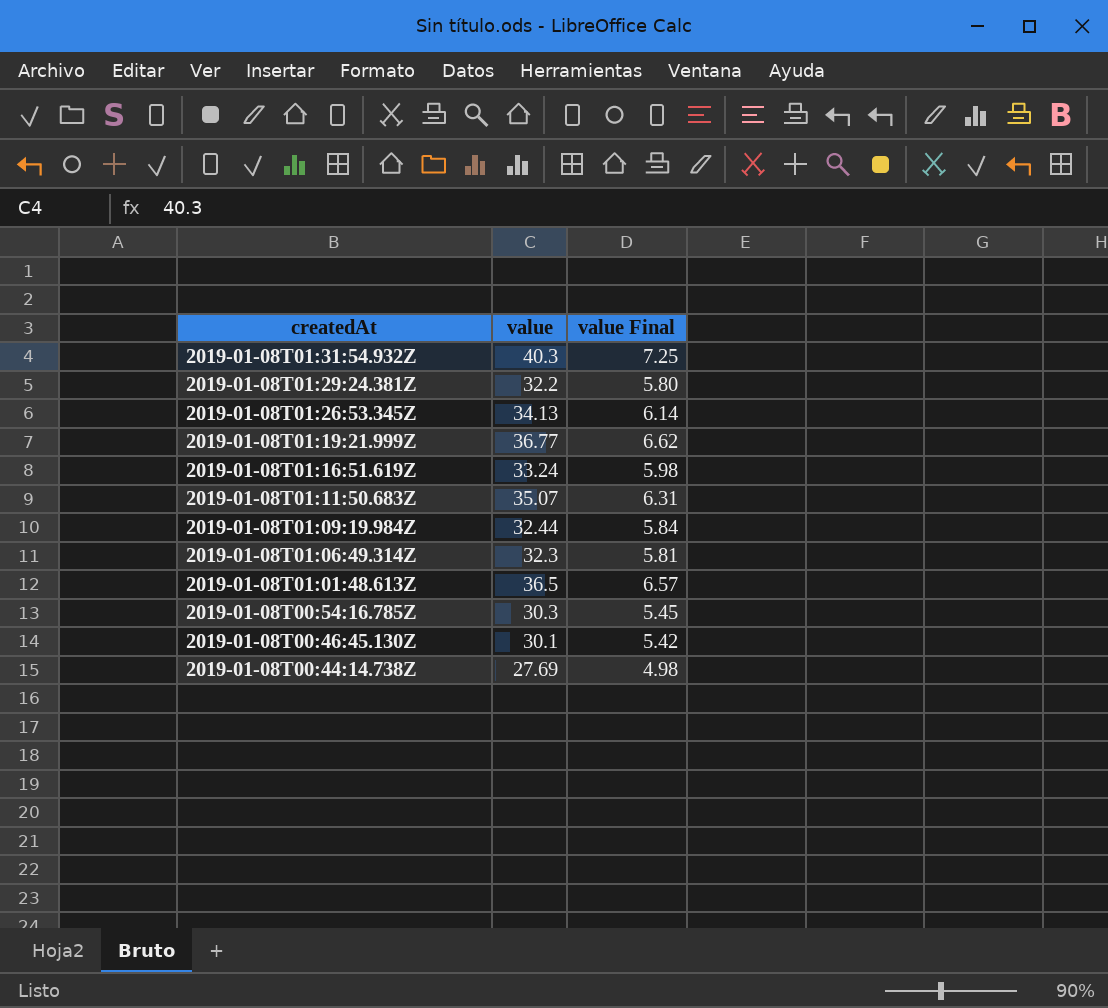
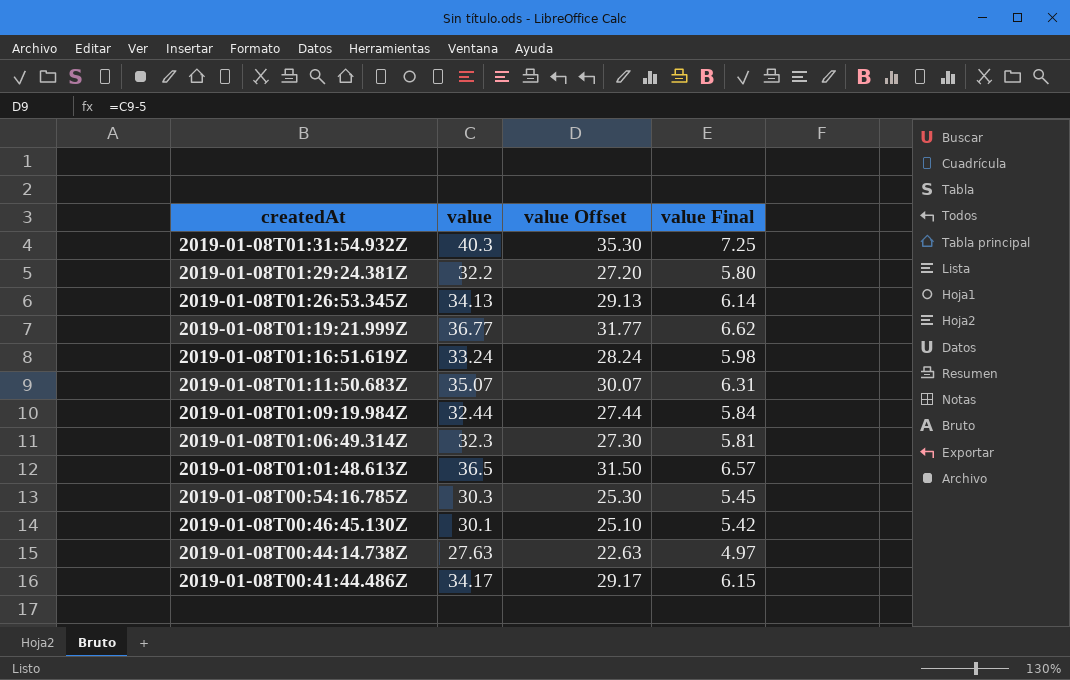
column value Offset | formula: none -> [value] - 5
2019-01-08T00:44:14.738Z | value: 27.69 -> 27.63
2019-01-08T00:44:14.738Z | value Final: 4.98 -> 4.97
row 2019-01-08T00:41:44.486Z: none -> 34.17 | 29.17 | 6.15

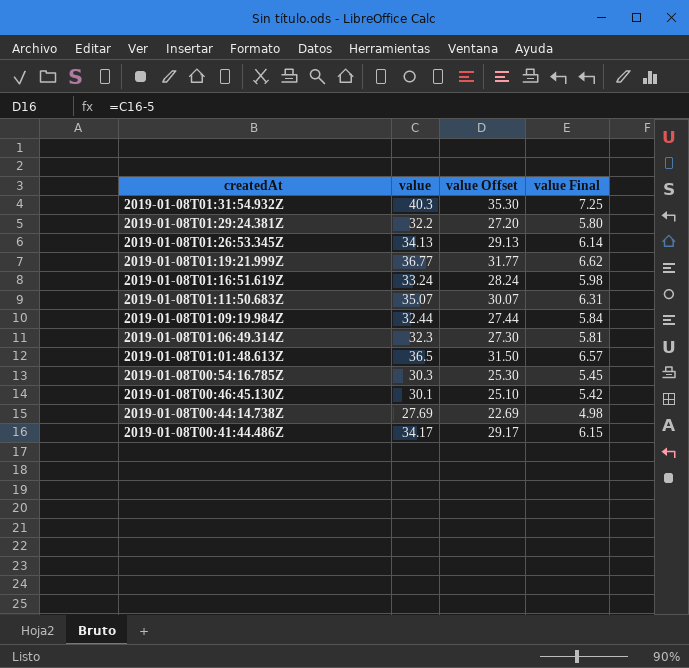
2019-01-08T00:44:14.738Z | value: 27.63 -> 27.69
2019-01-08T00:44:14.738Z | value Offset: 22.63 -> 22.69
2019-01-08T00:44:14.738Z | value Final: 4.97 -> 4.98

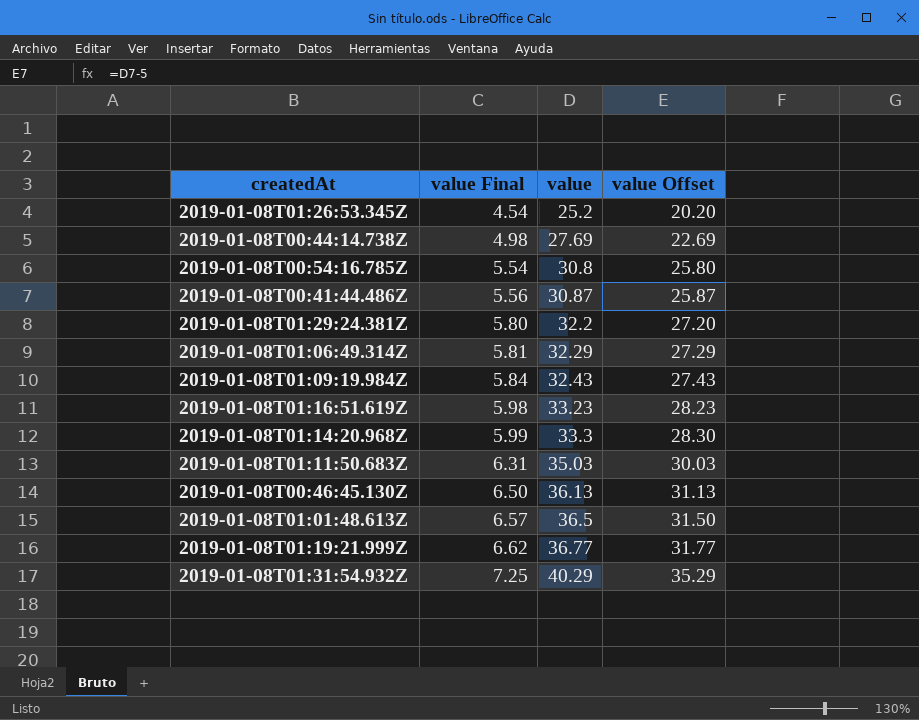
row order: createdAt descending -> value Final ascending
column value Final | position: 4 -> 2
2019-01-08T01:26:53.345Z | value Final: 6.14 -> 4.54
2019-01-08T01:26:53.345Z | value: 34.13 -> 25.2
2019-01-08T01:26:53.345Z | value Offset: 29.13 -> 20.20
2019-01-08T00:54:16.785Z | value Final: 5.45 -> 5.54
2019-01-08T00:54:16.785Z | value: 30.3 -> 30.8
2019-01-08T00:54:16.785Z | value Offset: 25.30 -> 25.80
2019-01-08T00:41:44.486Z | value Final: 6.15 -> 5.56
2019-01-08T00:41:44.486Z | value: 34.17 -> 30.87
2019-01-08T00:41:44.486Z | value Offset: 29.17 -> 25.87
2019-01-08T01:06:49.314Z | value: 32.3 -> 32.29
2019-01-08T01:06:49.314Z | value Offset: 27.30 -> 27.29
2019-01-08T01:09:19.984Z | value: 32.44 -> 32.43
2019-01-08T01:09:19.984Z | value Offset: 27.44 -> 27.43
2019-01-08T01:16:51.619Z | value: 33.24 -> 33.23
2019-01-08T01:16:51.619Z | value Offset: 28.24 -> 28.23
row 2019-01-08T01:14:20.968Z: none -> 5.99 | 33.3 | 28.30
2019-01-08T01:11:50.683Z | value: 35.07 -> 35.03
2019-01-08T01:11:50.683Z | value Offset: 30.07 -> 30.03
2019-01-08T00:46:45.130Z | value Final: 5.42 -> 6.50
2019-01-08T00:46:45.130Z | value: 30.1 -> 36.13
2019-01-08T00:46:45.130Z | value Offset: 25.10 -> 31.13
2019-01-08T01:31:54.932Z | value: 40.3 -> 40.29
2019-01-08T01:31:54.932Z | value Offset: 35.30 -> 35.29

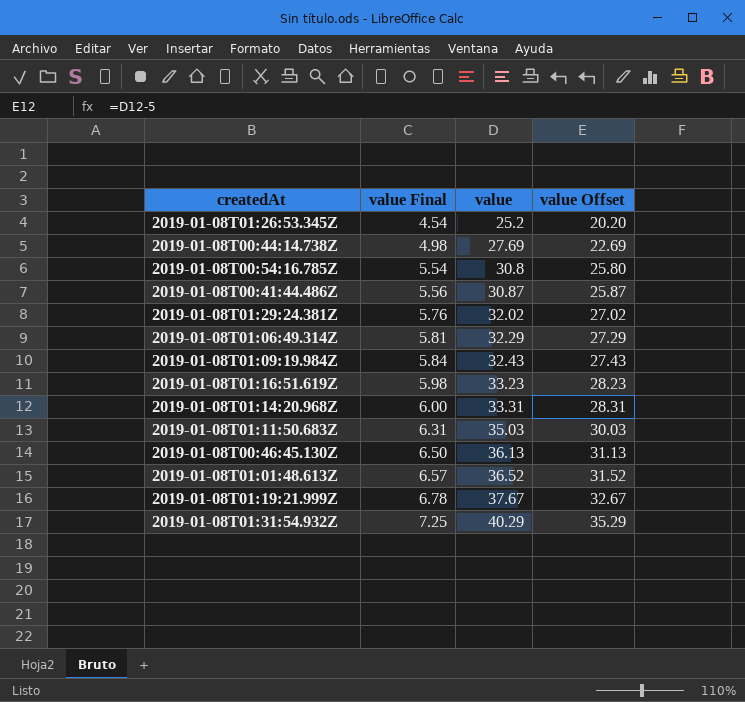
2019-01-08T01:29:24.381Z | value Final: 5.80 -> 5.76
2019-01-08T01:29:24.381Z | value: 32.2 -> 32.02
2019-01-08T01:29:24.381Z | value Offset: 27.20 -> 27.02
2019-01-08T01:14:20.968Z | value Final: 5.99 -> 6.00
2019-01-08T01:14:20.968Z | value: 33.3 -> 33.31
2019-01-08T01:14:20.968Z | value Offset: 28.30 -> 28.31
2019-01-08T01:01:48.613Z | value: 36.5 -> 36.52
2019-01-08T01:01:48.613Z | value Offset: 31.50 -> 31.52
2019-01-08T01:19:21.999Z | value Final: 6.62 -> 6.78
2019-01-08T01:19:21.999Z | value: 36.77 -> 37.67
2019-01-08T01:19:21.999Z | value Offset: 31.77 -> 32.67

